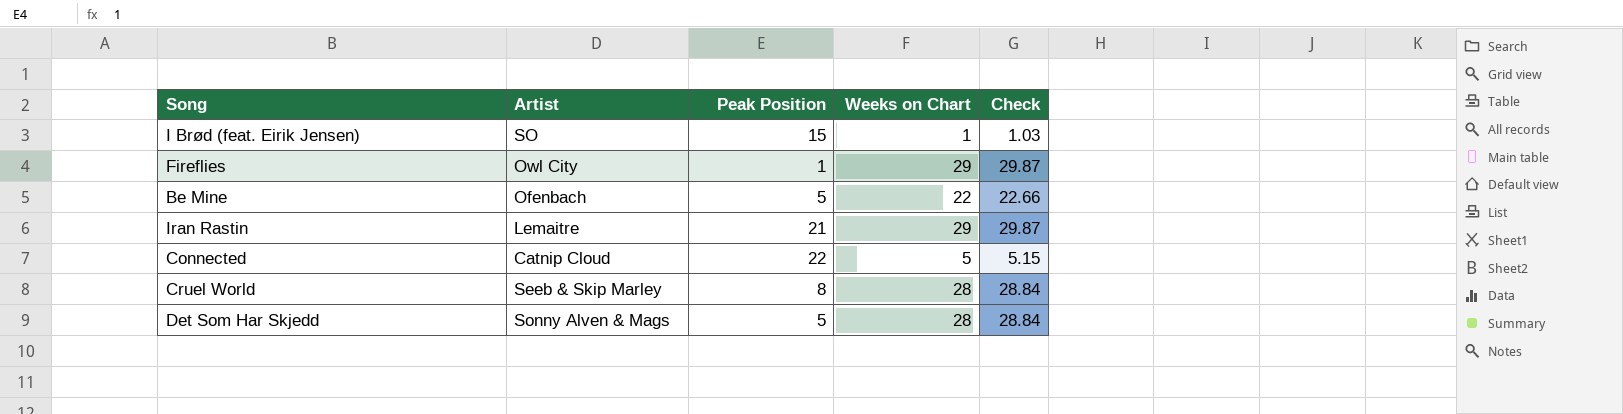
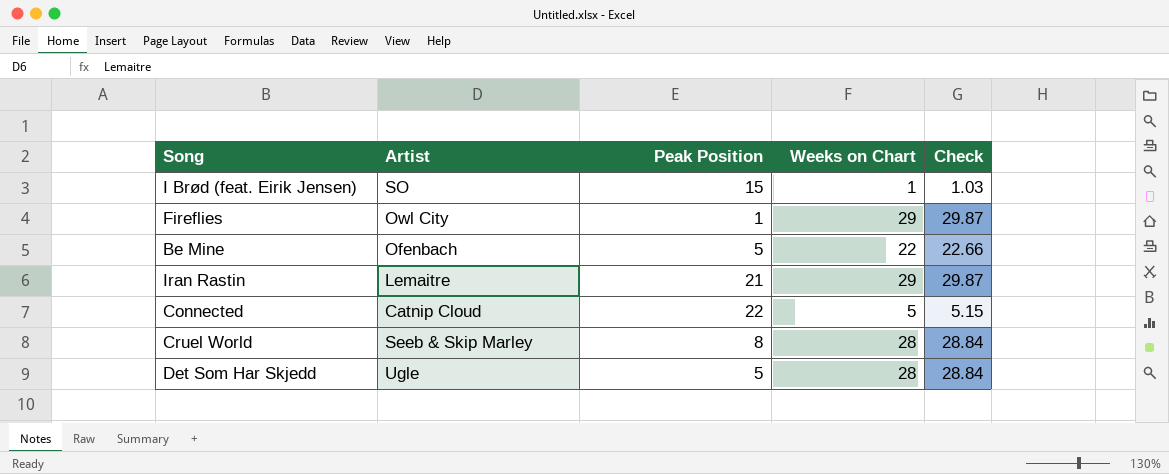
Det Som Har Skjedd | Artist: Sonny Alven & Mags -> Ugle

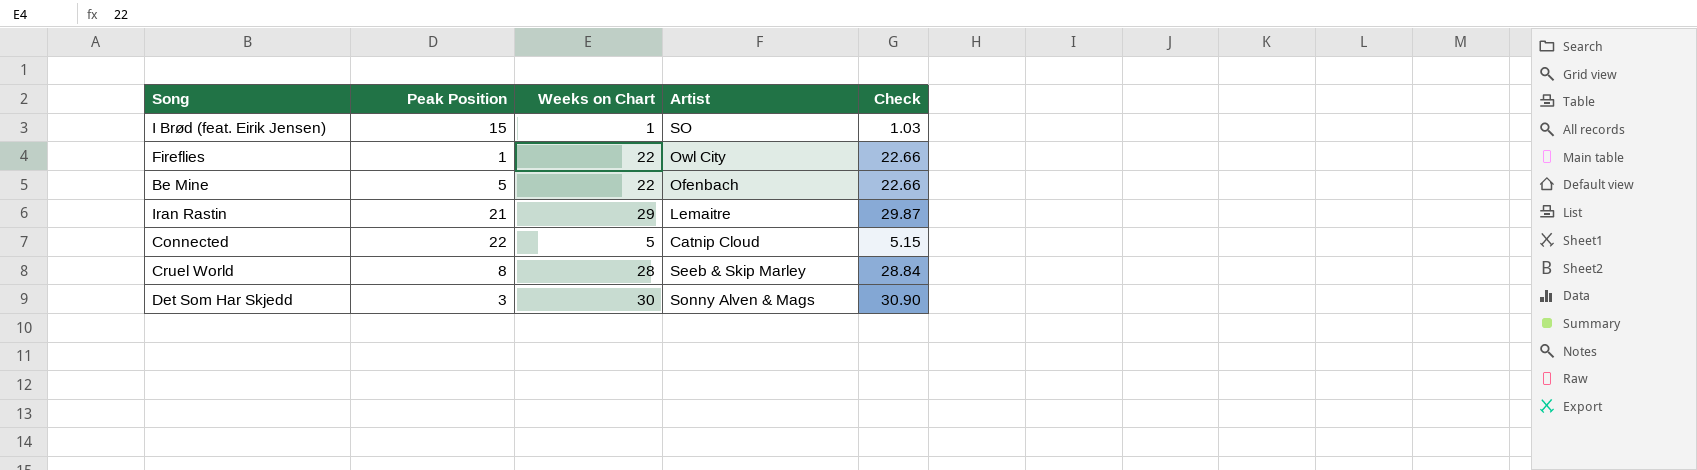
column Artist | position: 2 -> 4
Fireflies | Weeks on Chart: 29 -> 22
Fireflies | Check: 29.87 -> 22.66
Det Som Har Skjedd | Peak Position: 5 -> 3
Det Som Har Skjedd | Weeks on Chart: 28 -> 30
Det Som Har Skjedd | Artist: Ugle -> Sonny Alven & Mags
Det Som Har Skjedd | Check: 28.84 -> 30.90

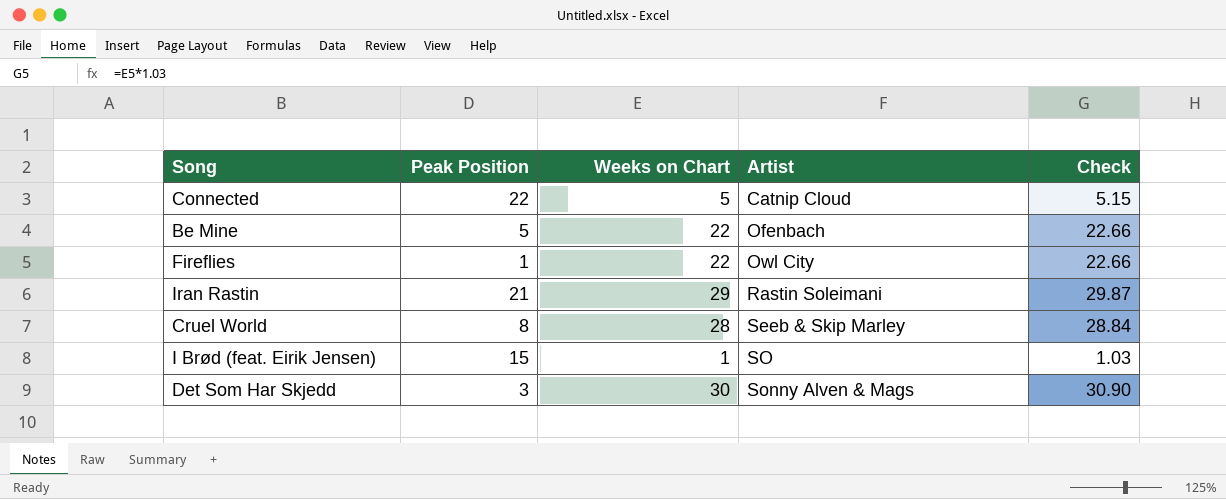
row order: none -> Artist ascending
Iran Rastin | Artist: Lemaitre -> Rastin Soleimani

